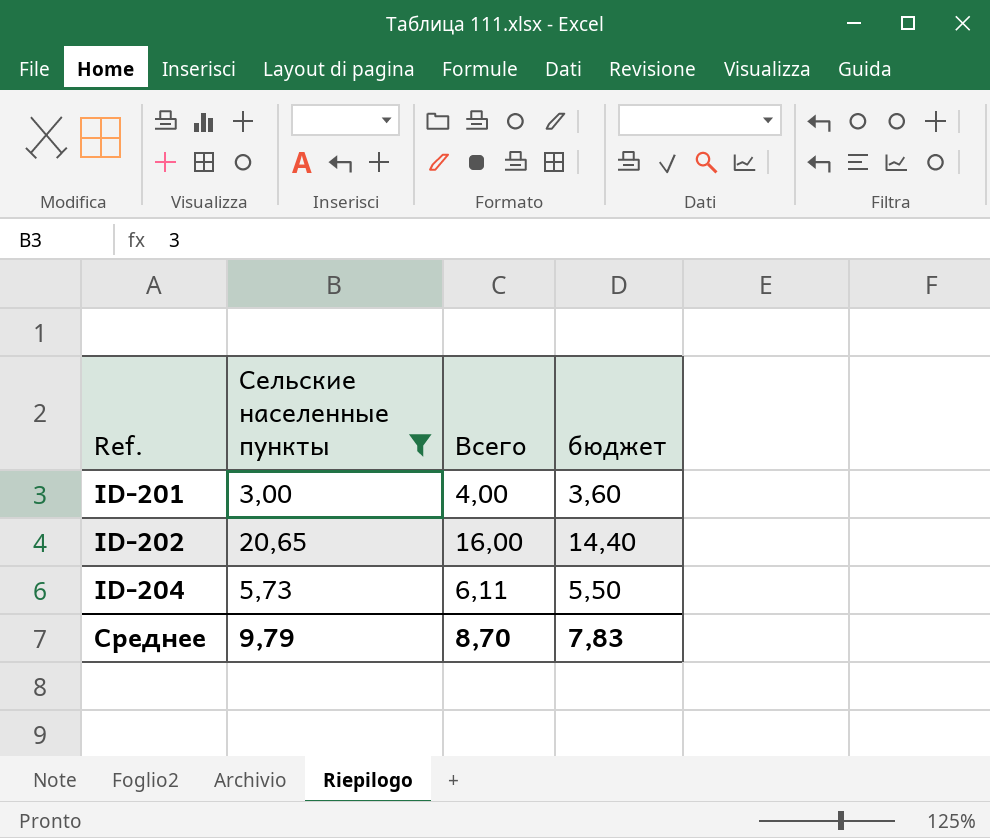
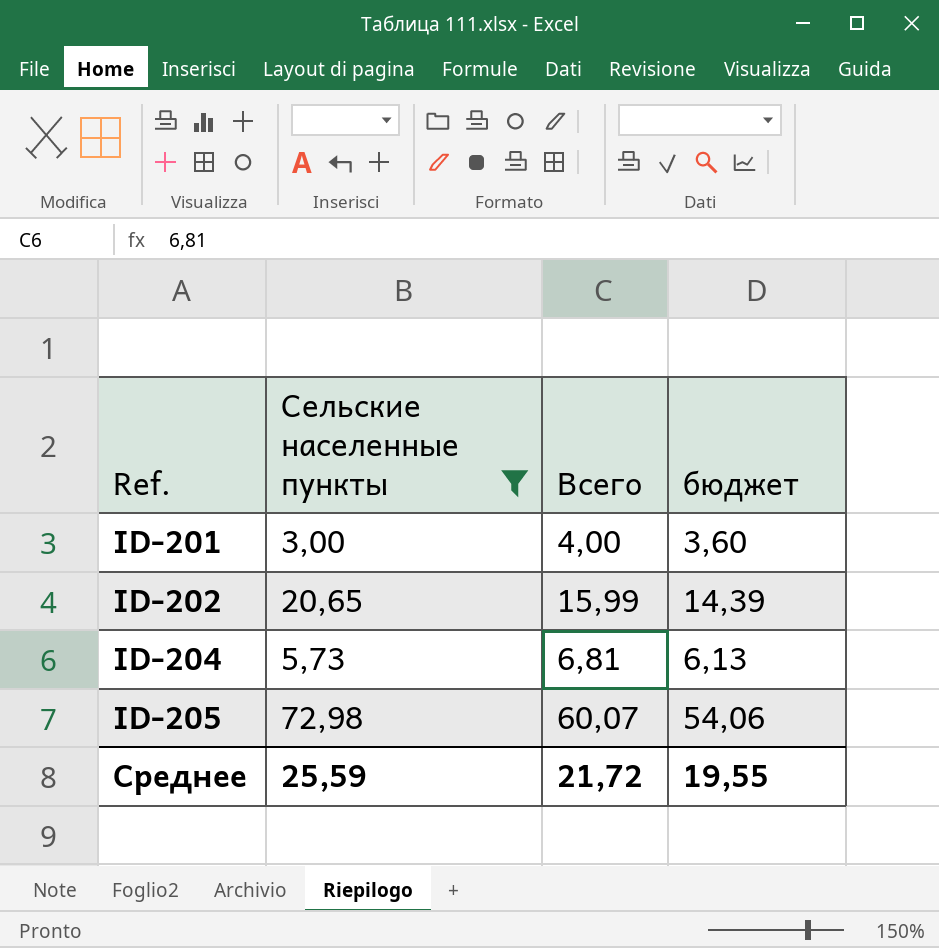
ID-202 | Всего: 16,00 -> 15,99
ID-202 | бюджет: 14,40 -> 14,39
ID-204 | Всего: 6,11 -> 6,81
ID-204 | бюджет: 5,50 -> 6,13
row ID-205: none -> 72,98 | 60,07 | 54,06
Среднее | Сельские населенные пункты: 9,79 -> 25,59
Среднее | Всего: 8,70 -> 21,72
Среднее | бюджет: 7,83 -> 19,55

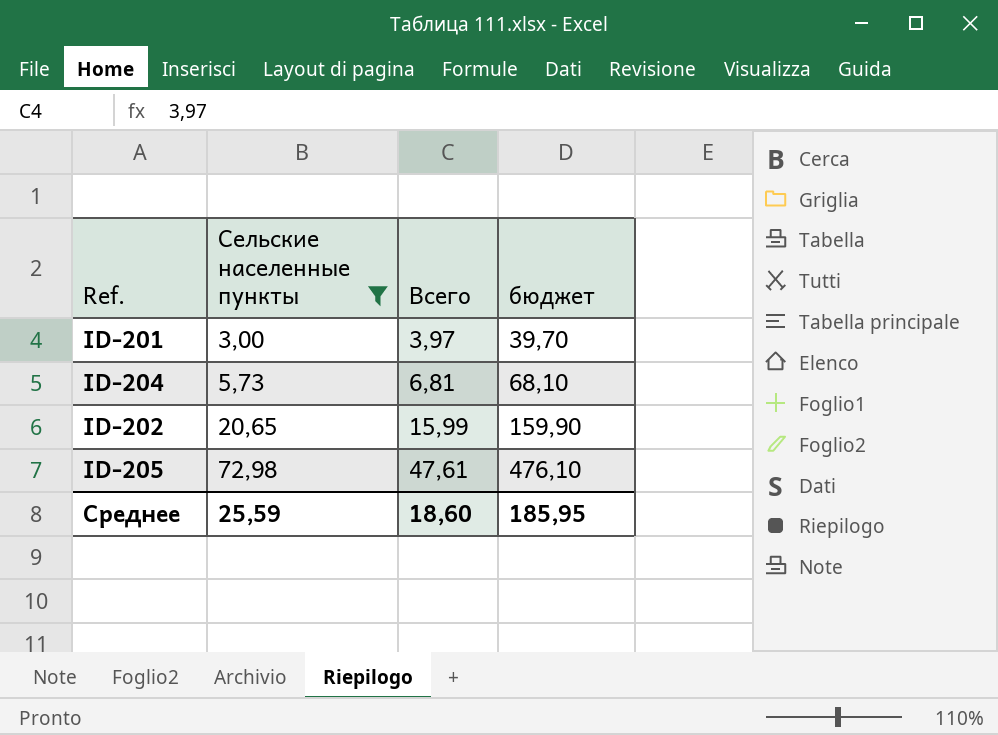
row order: Ref. ascending -> Сельские населенные пункты ascending
column бюджет | formula: [Всего] * 0,9 -> [Всего] * 10
ID-201 | Всего: 4,00 -> 3,97
ID-205 | Всего: 60,07 -> 47,61
Среднее | Всего: 21,72 -> 18,60
Среднее | бюджет: 19,55 -> 185,95

